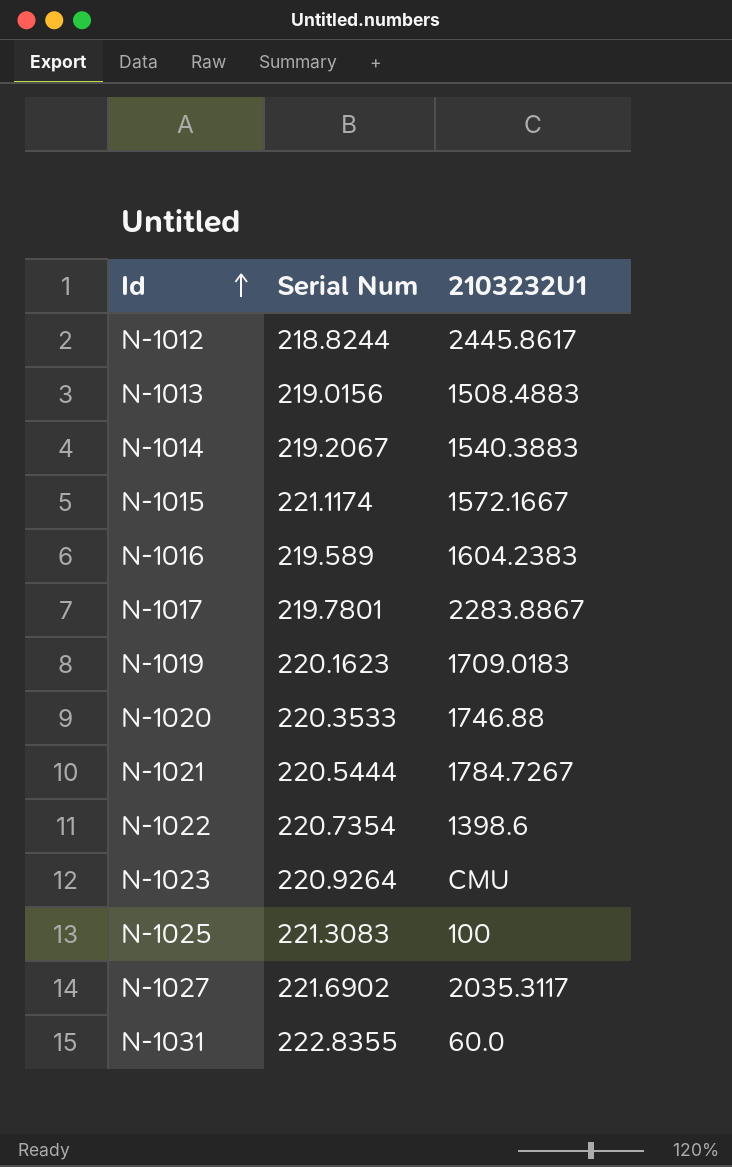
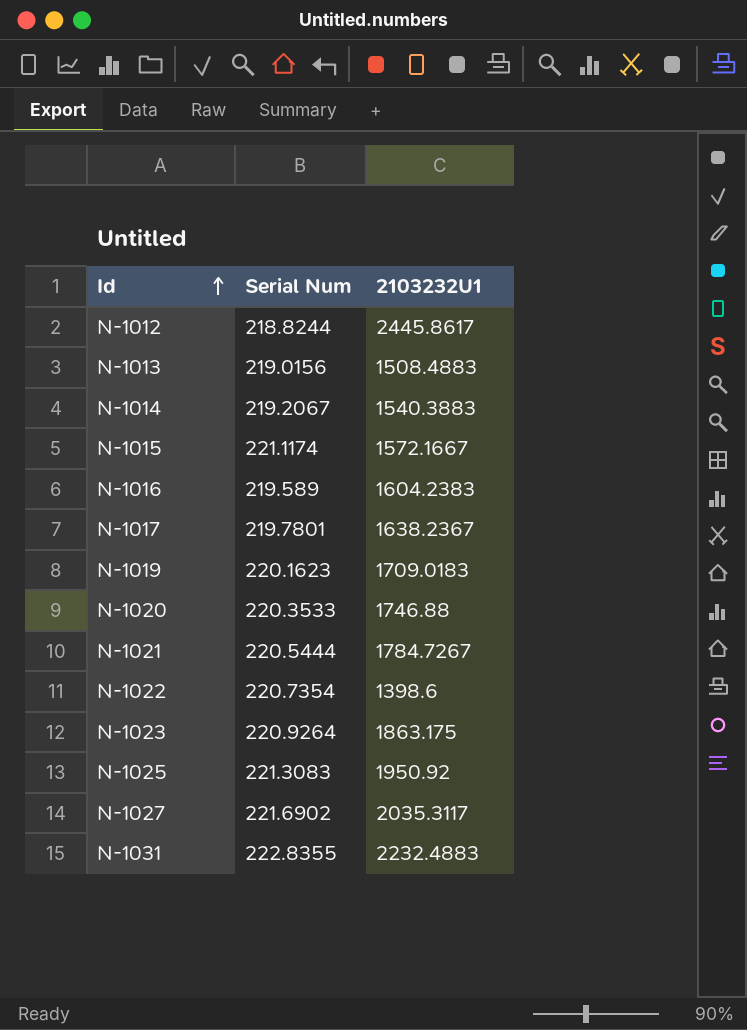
N-1017 | 2103232U1: 2283.8867 -> 1638.2367
N-1023 | 2103232U1: CMU -> 1863.175
N-1025 | 2103232U1: 100 -> 1950.92
N-1031 | 2103232U1: 60.0 -> 2232.4883

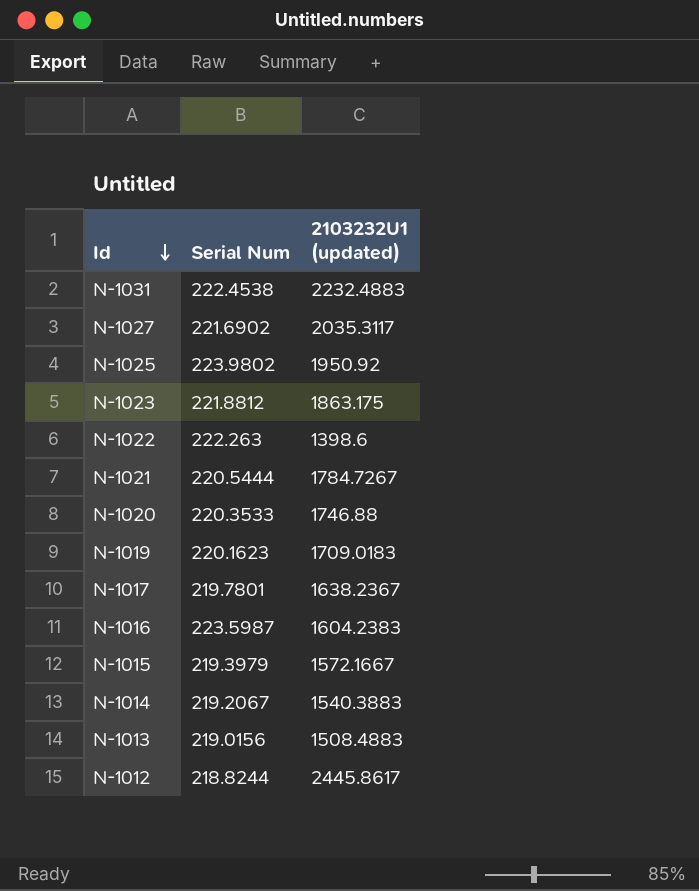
row order: Id ascending -> Id descending
column name: 2103232U1 -> 2103232U1 (updated)
N-1031 | Serial Num: 222.8355 -> 222.4538
N-1025 | Serial Num: 221.3083 -> 223.9802
N-1023 | Serial Num: 220.9264 -> 221.8812
N-1022 | Serial Num: 220.7354 -> 222.263
N-1016 | Serial Num: 219.589 -> 223.5987
N-1015 | Serial Num: 221.1174 -> 219.3979

